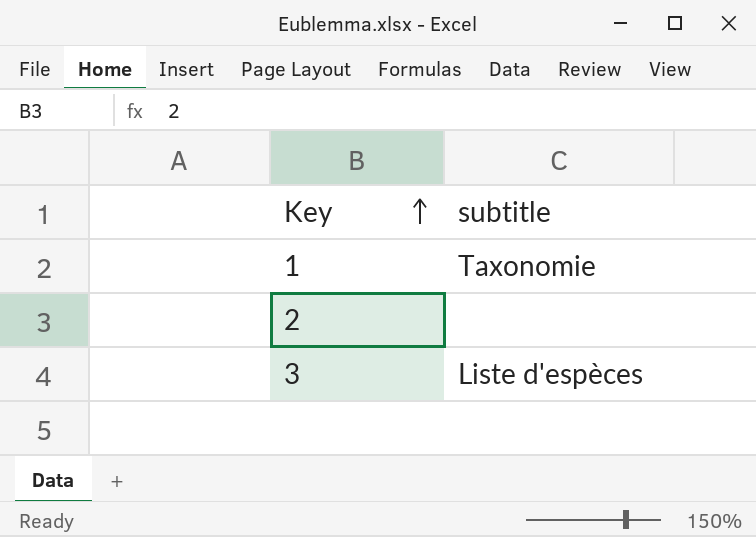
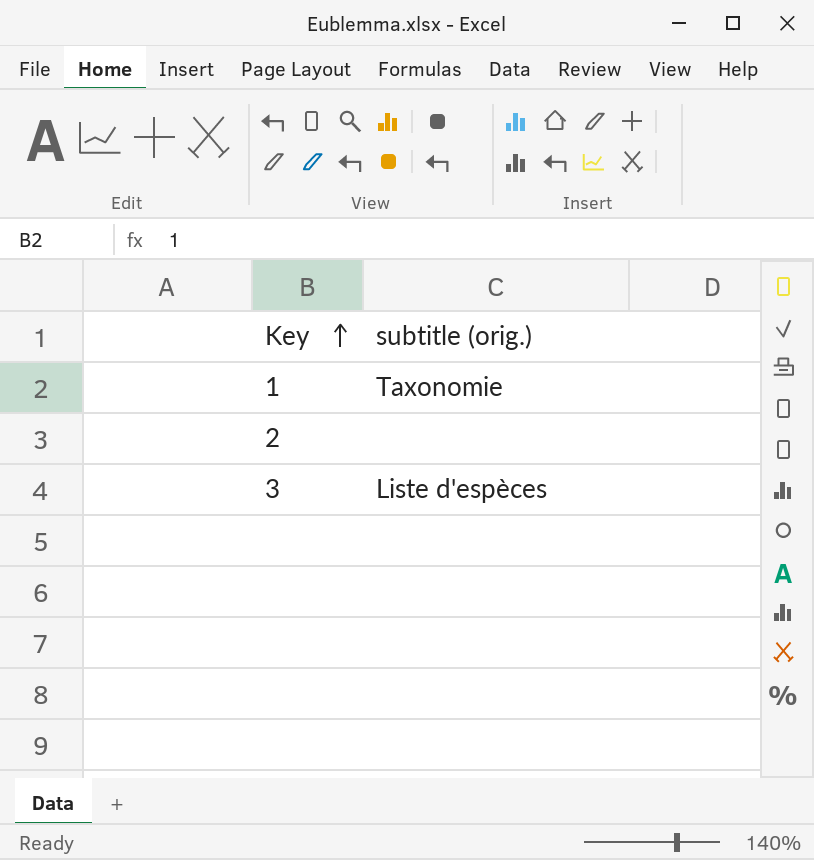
column name: subtitle -> subtitle (orig.)

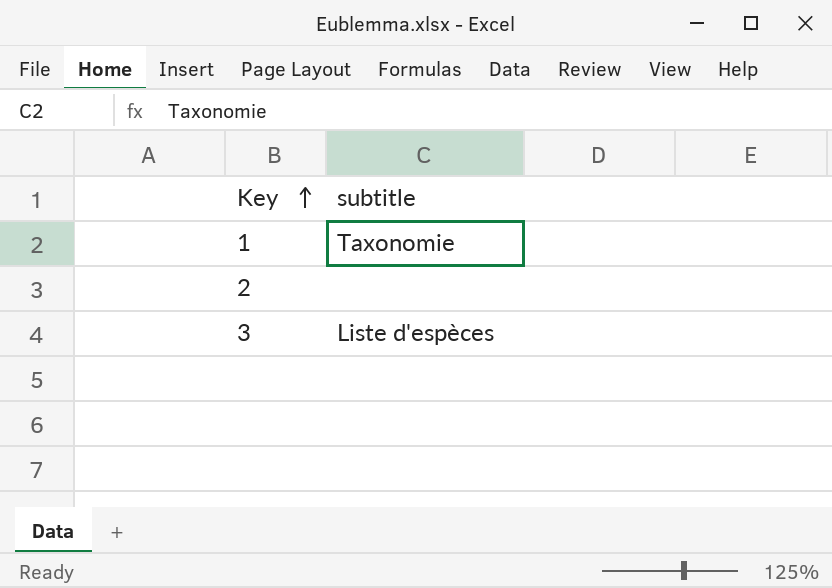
column name: subtitle (orig.) -> subtitle

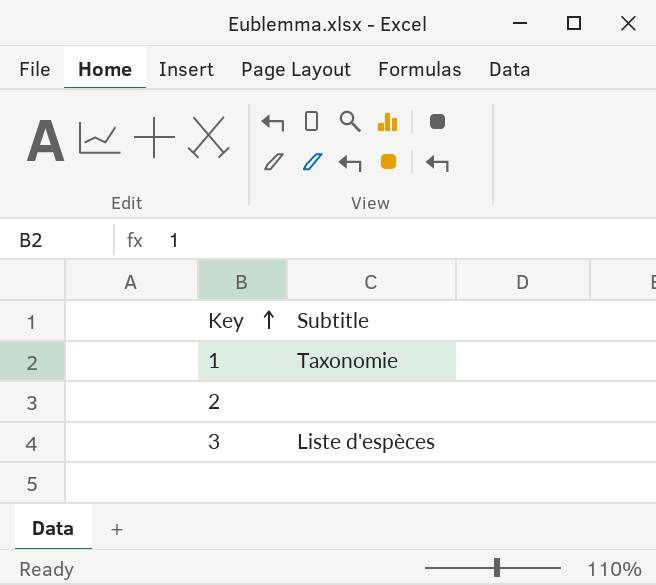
column name: subtitle -> Subtitle

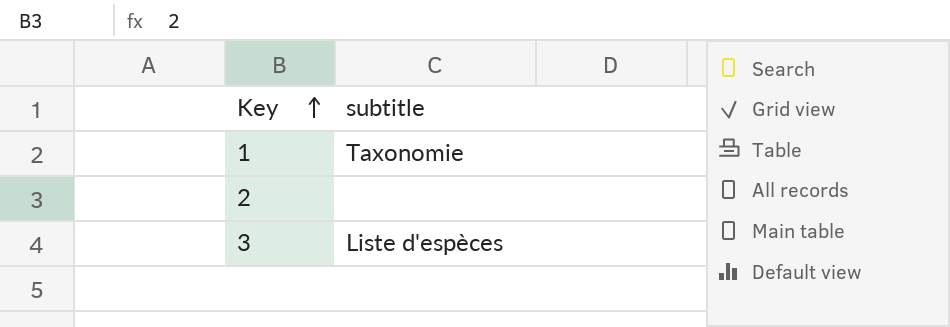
column name: Subtitle -> subtitle

